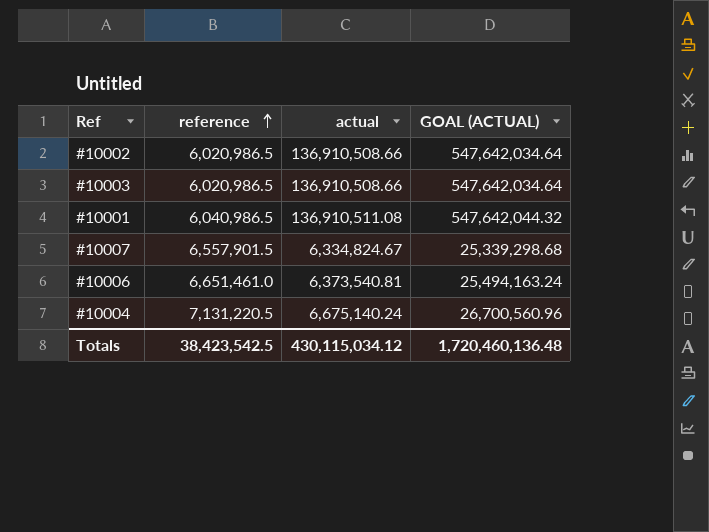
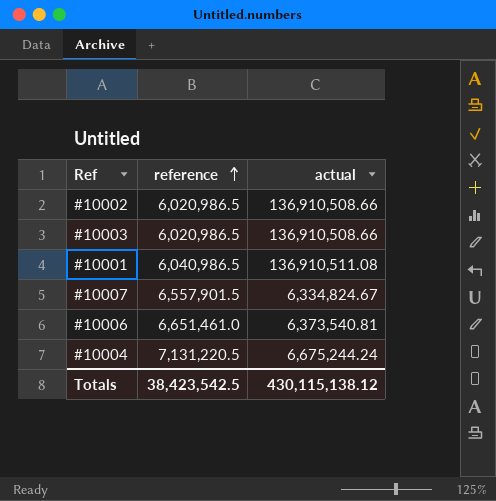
column GOAL (ACTUAL) | formula: [actual] * 4 -> none
#10004 | actual: 6,675,140.24 -> 6,675,244.24
Totals | actual: 430,115,034.12 -> 430,115,138.12

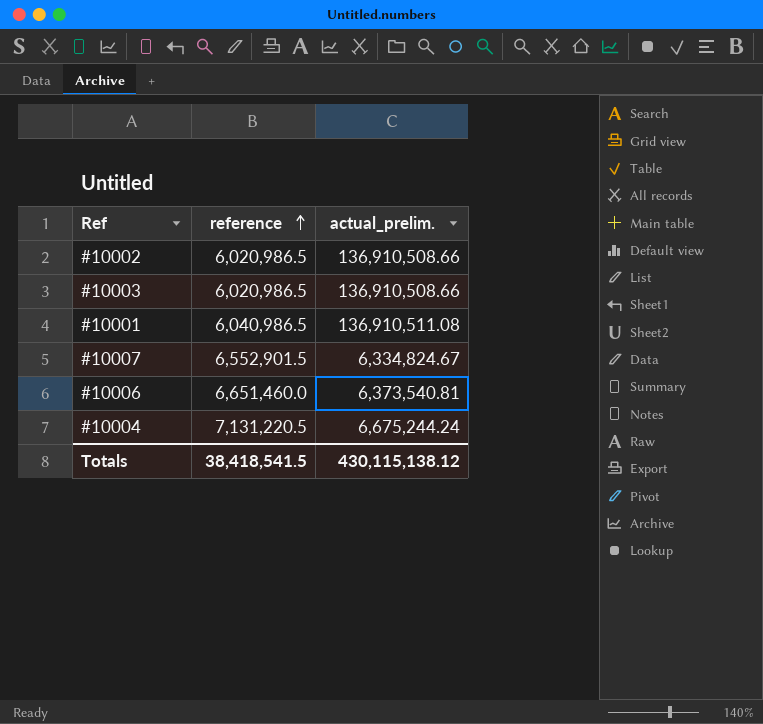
column name: actual -> actual_prelim.
#10007 | reference: 6,557,901.5 -> 6,552,901.5
#10006 | reference: 6,651,461.0 -> 6,651,460.0
Totals | reference: 38,423,542.5 -> 38,418,541.5

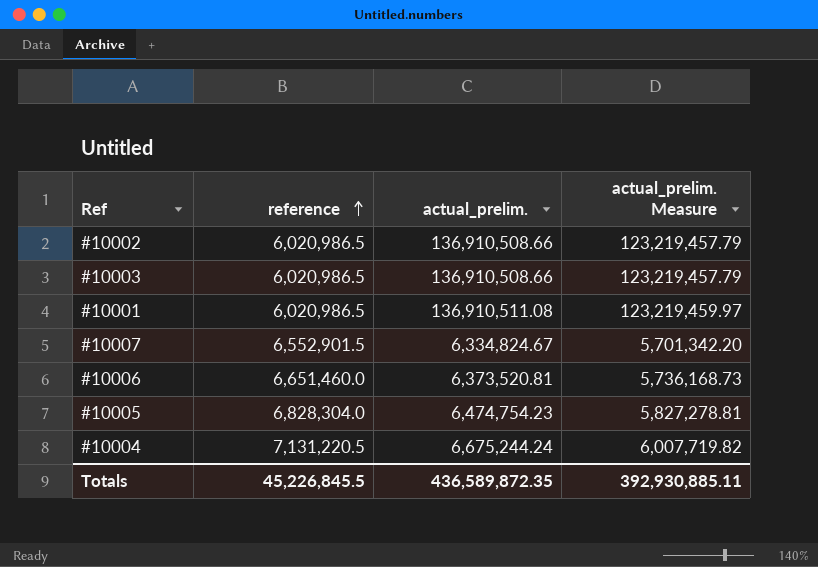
column actual_prelim. Measure | formula: none -> [actual_prelim.] * 0.9
#10001 | reference: 6,040,986.5 -> 6,020,986.5
#10006 | actual_prelim.: 6,373,540.81 -> 6,373,520.81
row #10005: none -> 6,828,304.0 | 6,474,754.23 | 5,827,278.81
Totals | reference: 38,418,541.5 -> 45,226,845.5
Totals | actual_prelim.: 430,115,138.12 -> 436,589,872.35

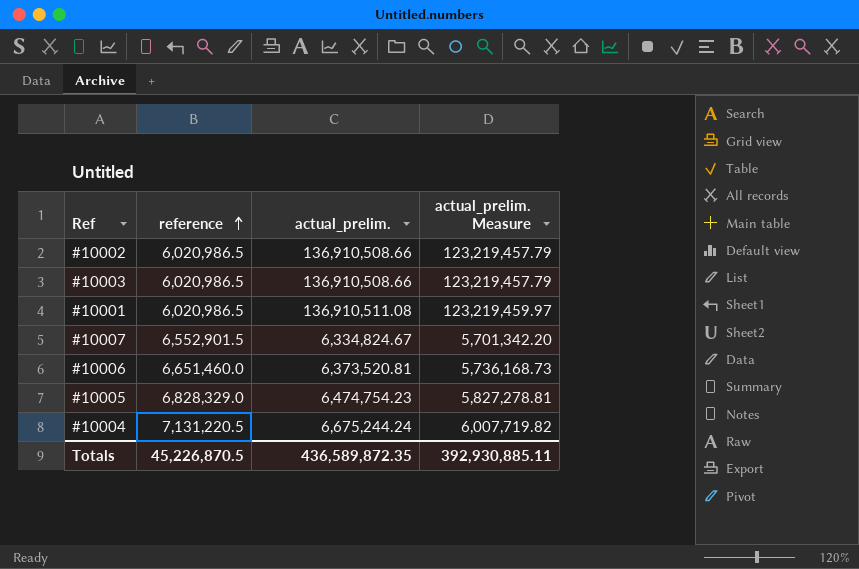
#10005 | reference: 6,828,304.0 -> 6,828,329.0
Totals | reference: 45,226,845.5 -> 45,226,870.5

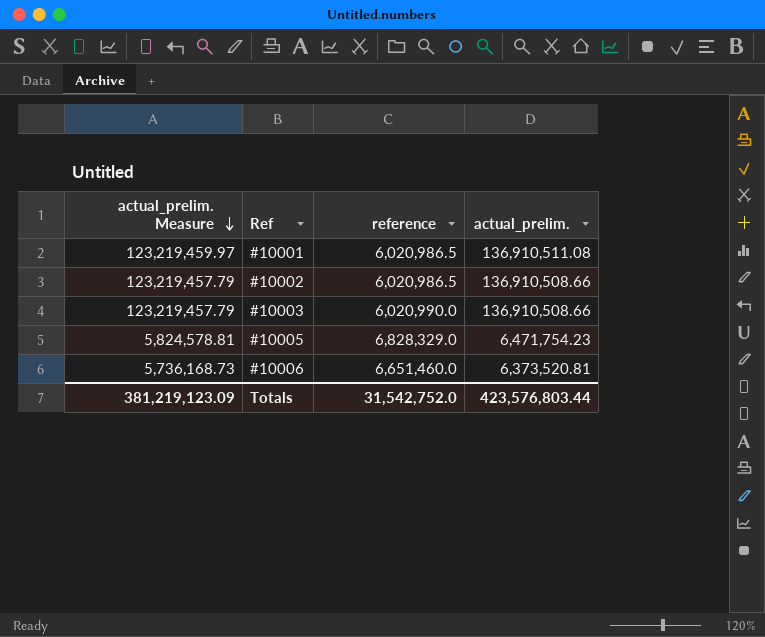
row order: reference ascending -> actual_prelim. Measure descending
column actual_prelim. Measure | position: 4 -> 1
row #10007: 6,552,901.5 | 6,334,824.67 | 5,701,342.20 -> none
row #10004: 7,131,220.5 | 6,675,244.24 | 6,007,719.82 -> none
#10003 | reference: 6,020,986.5 -> 6,020,990.0
#10005 | actual_prelim. Measure: 5,827,278.81 -> 5,824,578.81
#10005 | actual_prelim.: 6,474,754.23 -> 6,471,754.23
Totals | actual_prelim. Measure: 392,930,885.11 -> 381,219,123.09
Totals | reference: 45,226,870.5 -> 31,542,752.0
Totals | actual_prelim.: 436,589,872.35 -> 423,576,803.44

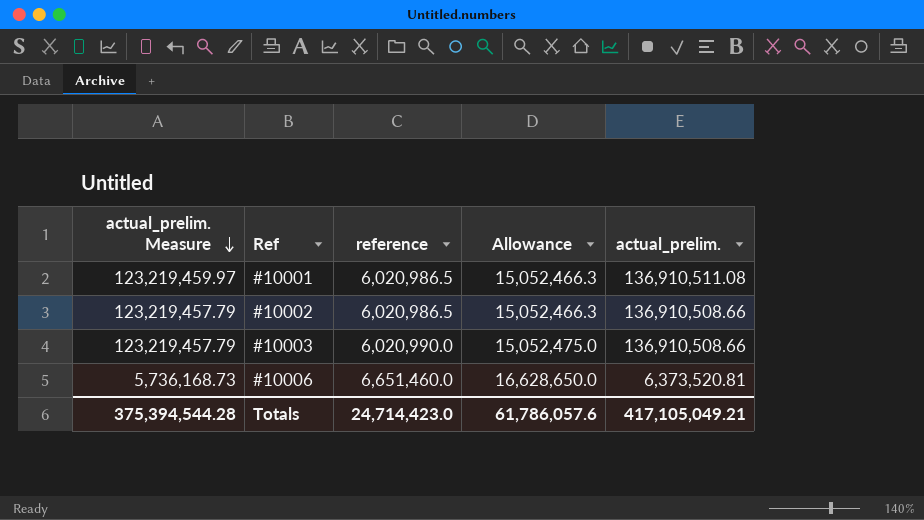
column Allowance | formula: none -> [reference] * 2.5
row #10005: 5,824,578.81 | 6,828,329.0 | 6,471,754.23 -> none
Totals | actual_prelim. Measure: 381,219,123.09 -> 375,394,544.28
Totals | reference: 31,542,752.0 -> 24,714,423.0
Totals | actual_prelim.: 423,576,803.44 -> 417,105,049.21

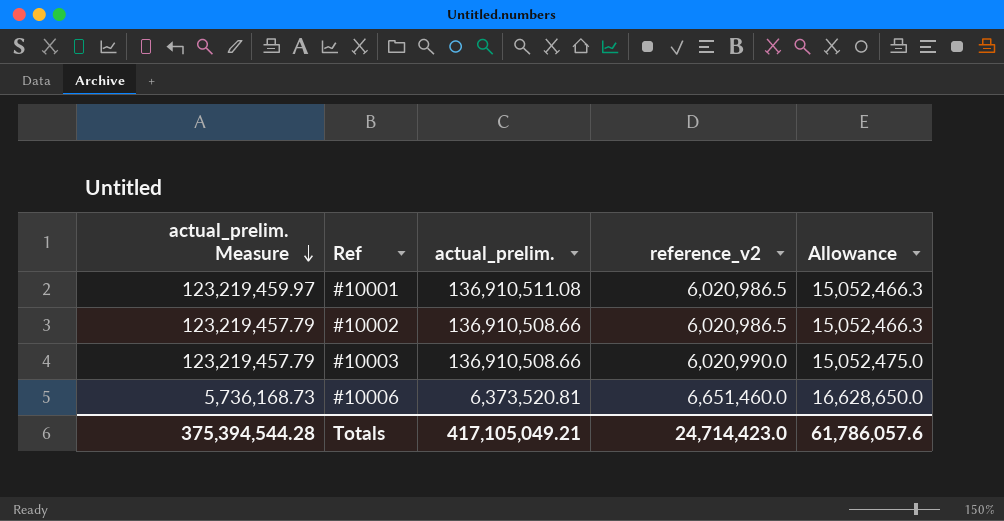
column actual_prelim. | position: 5 -> 3
column name: reference -> reference_v2

